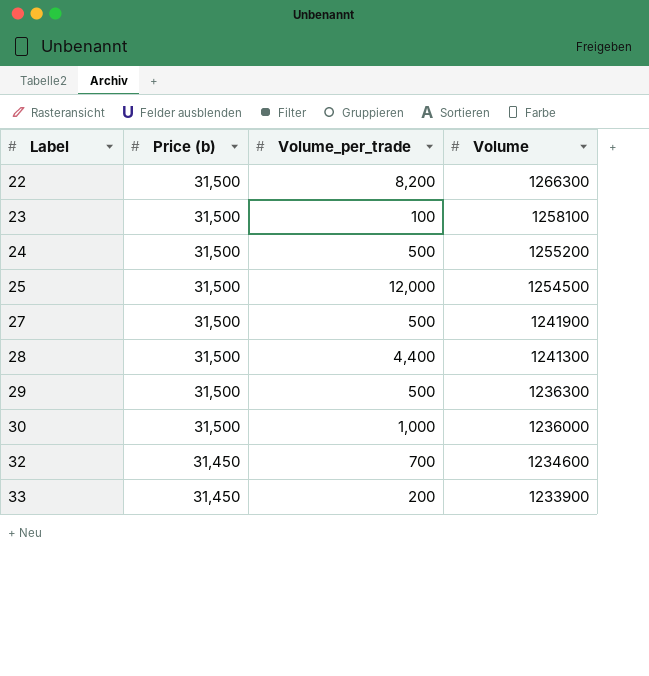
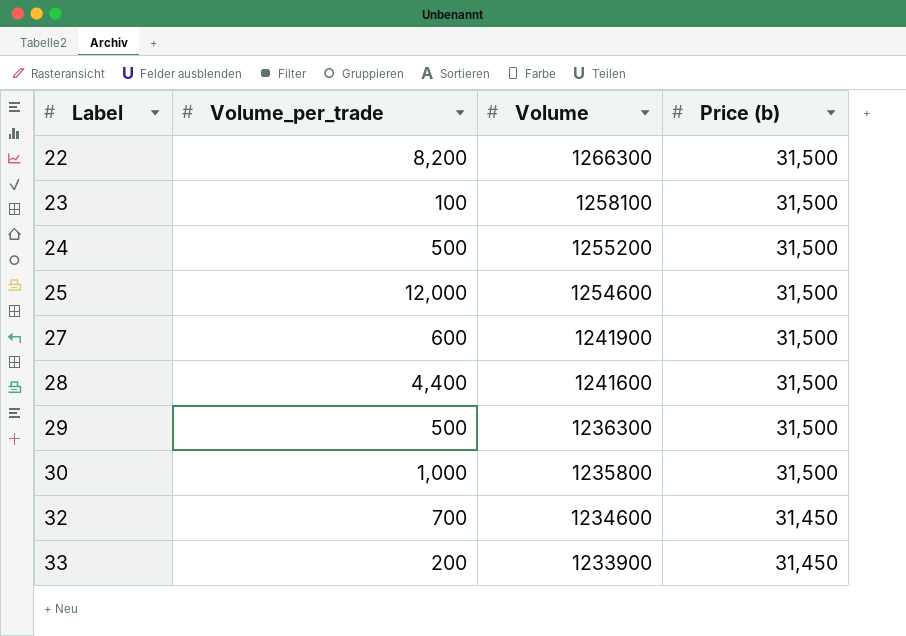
column Price (b) | position: 2 -> 4
25 | Volume: 1254500 -> 1254600
27 | Volume_per_trade: 500 -> 600
28 | Volume: 1241300 -> 1241600
30 | Volume: 1236000 -> 1235800

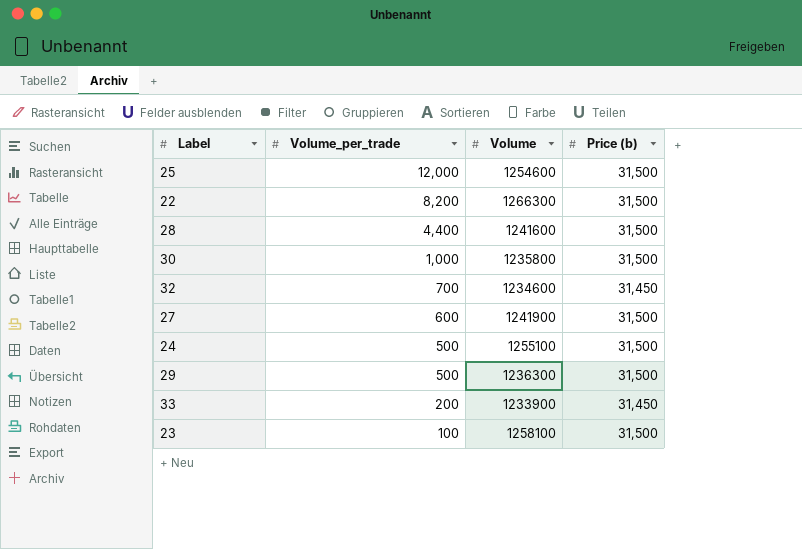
row order: Label ascending -> Volume_per_trade descending
24 | Volume: 1255200 -> 1255100

